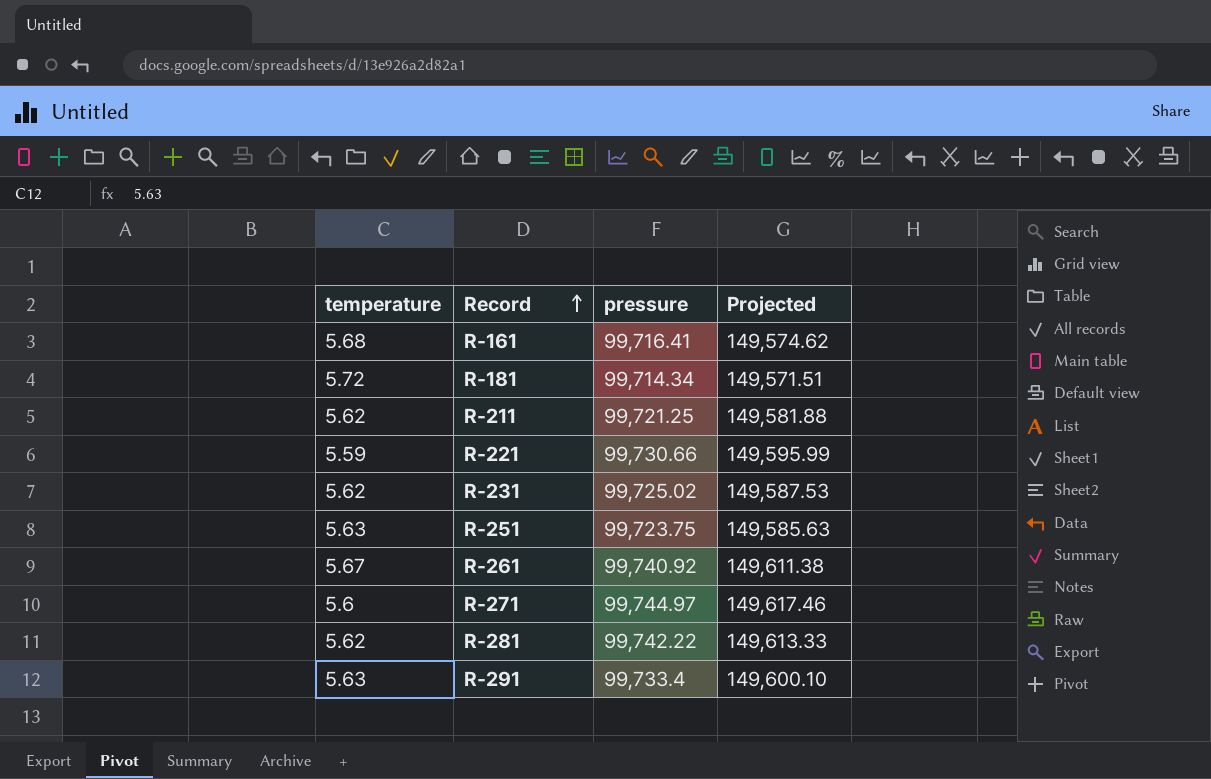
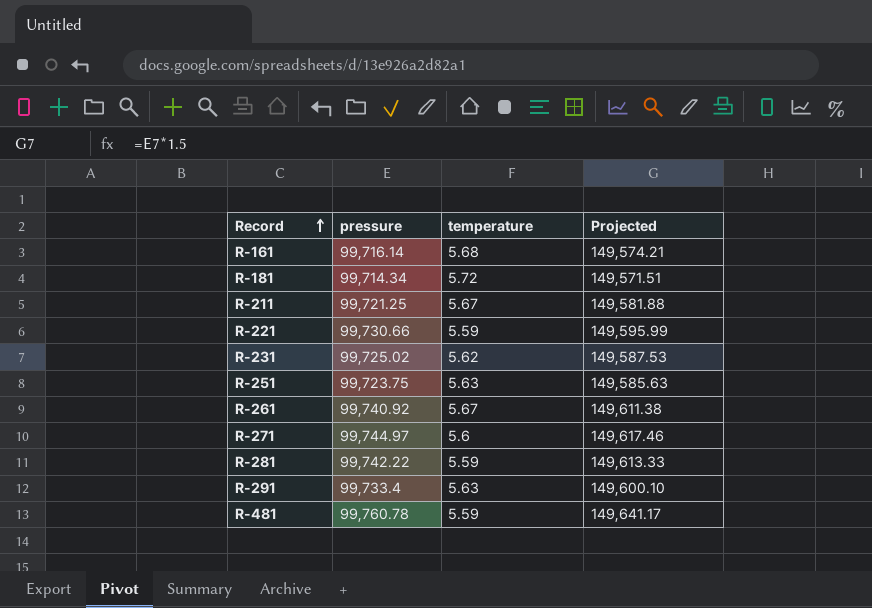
column temperature | position: 1 -> 3
R-161 | pressure: 99,716.41 -> 99,716.14
R-161 | Projected: 149,574.62 -> 149,574.21
R-211 | temperature: 5.62 -> 5.67
R-281 | temperature: 5.62 -> 5.59
row R-481: none -> 99,760.78 | 5.59 | 149,641.17

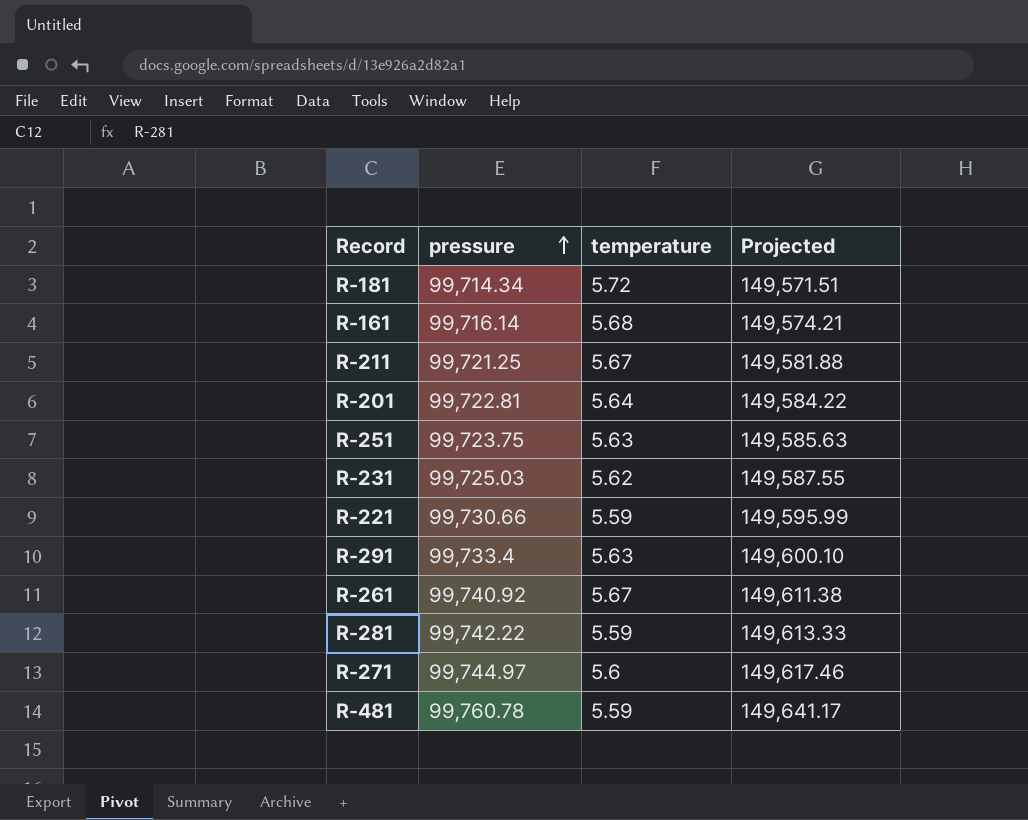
row order: Record ascending -> pressure ascending
row R-201: none -> 99,722.81 | 5.64 | 149,584.22
R-231 | pressure: 99,725.02 -> 99,725.03
R-231 | Projected: 149,587.53 -> 149,587.55

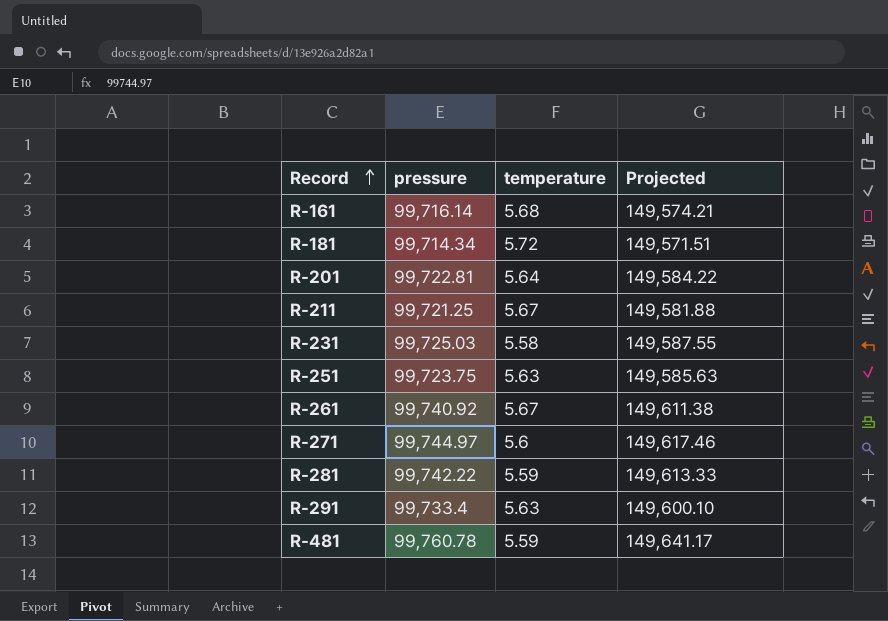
row order: pressure ascending -> Record ascending
row R-221: 99,730.66 | 5.59 | 149,595.99 -> none
R-231 | temperature: 5.62 -> 5.58

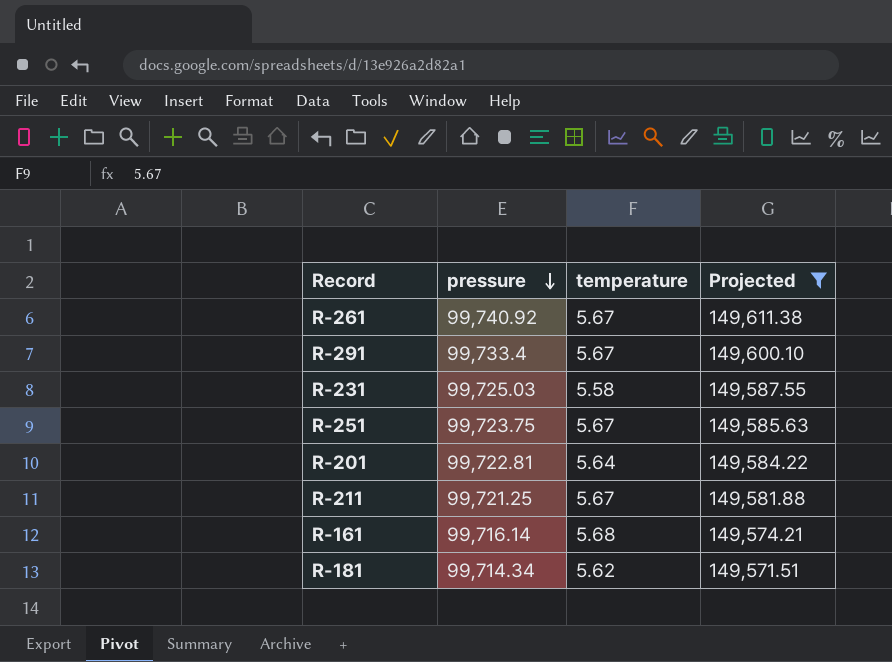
filter: none -> Projected <= 149,611.38
row order: Record ascending -> pressure descending
R-291 | temperature: 5.63 -> 5.67
R-251 | temperature: 5.63 -> 5.67
R-181 | temperature: 5.72 -> 5.62

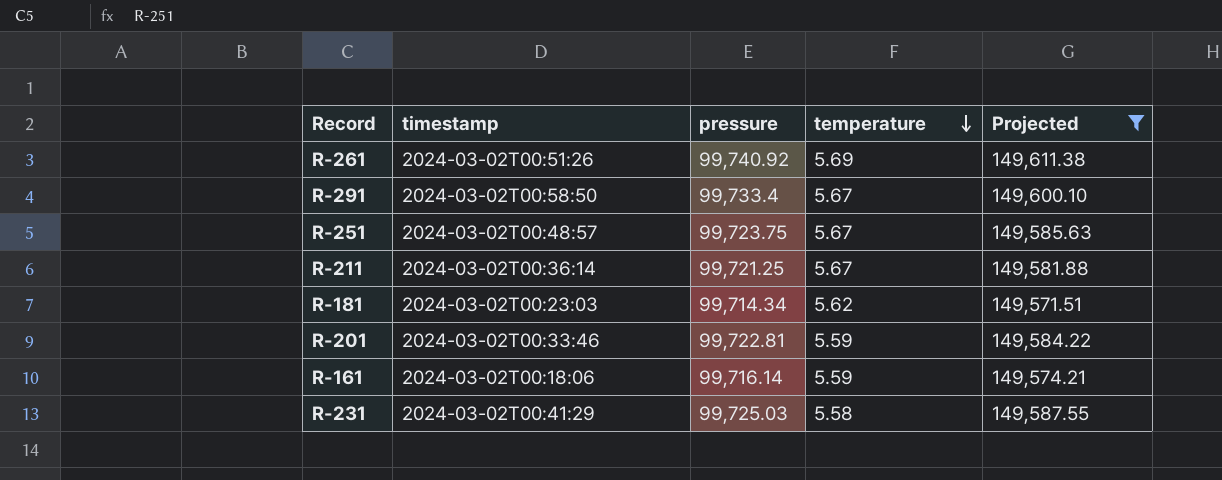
row order: pressure descending -> temperature descending
column timestamp | position: none -> 2
R-261 | temperature: 5.67 -> 5.69
R-201 | temperature: 5.64 -> 5.59
R-161 | temperature: 5.68 -> 5.59

